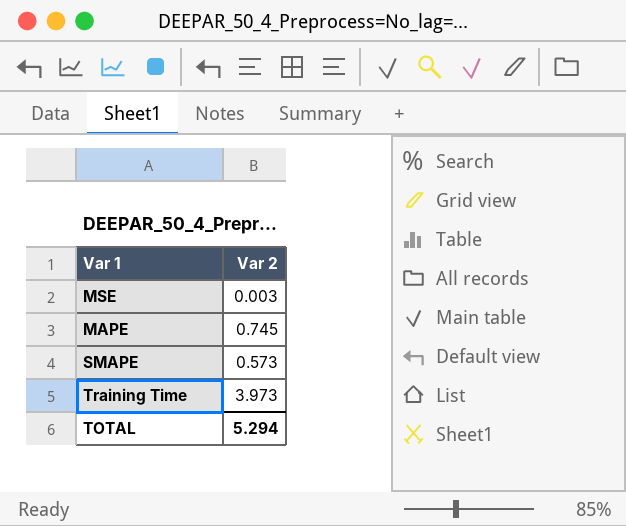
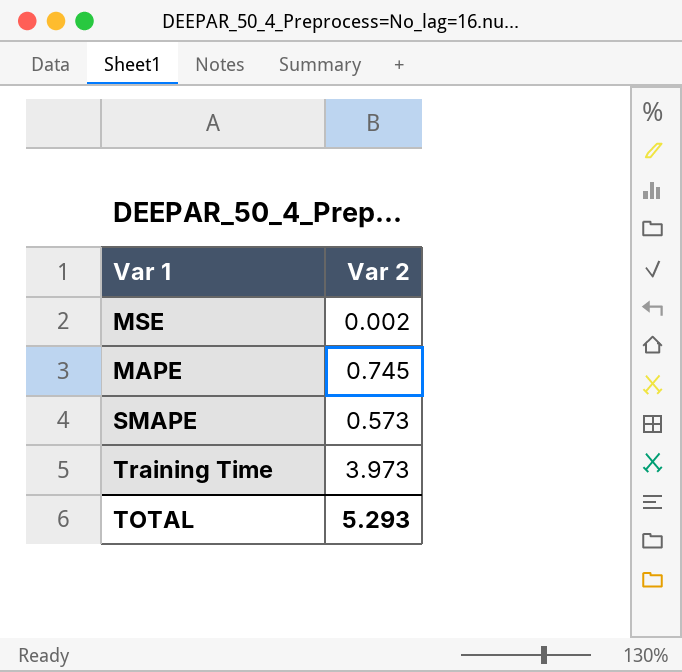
MSE | Var 2: 0.003 -> 0.002
TOTAL | Var 2: 5.294 -> 5.293

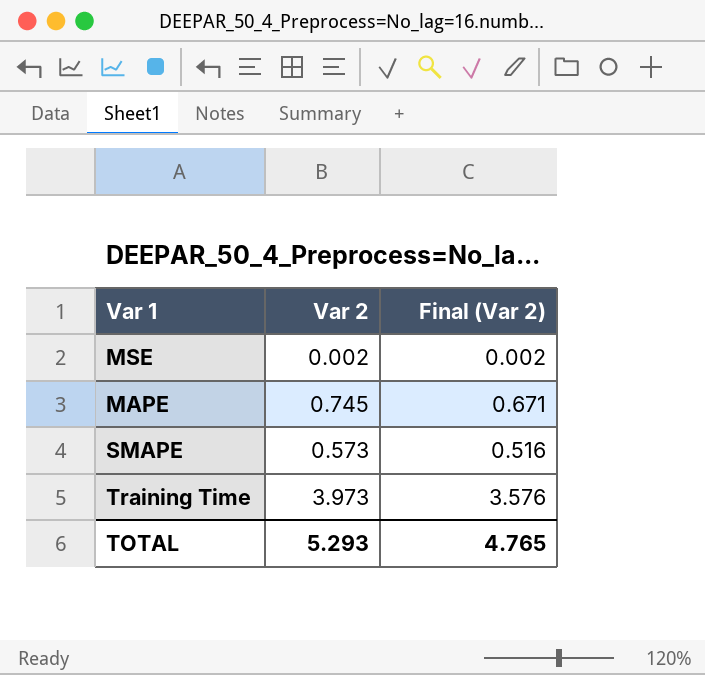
column Final (Var 2) | formula: none -> [Var 2] * 0.9

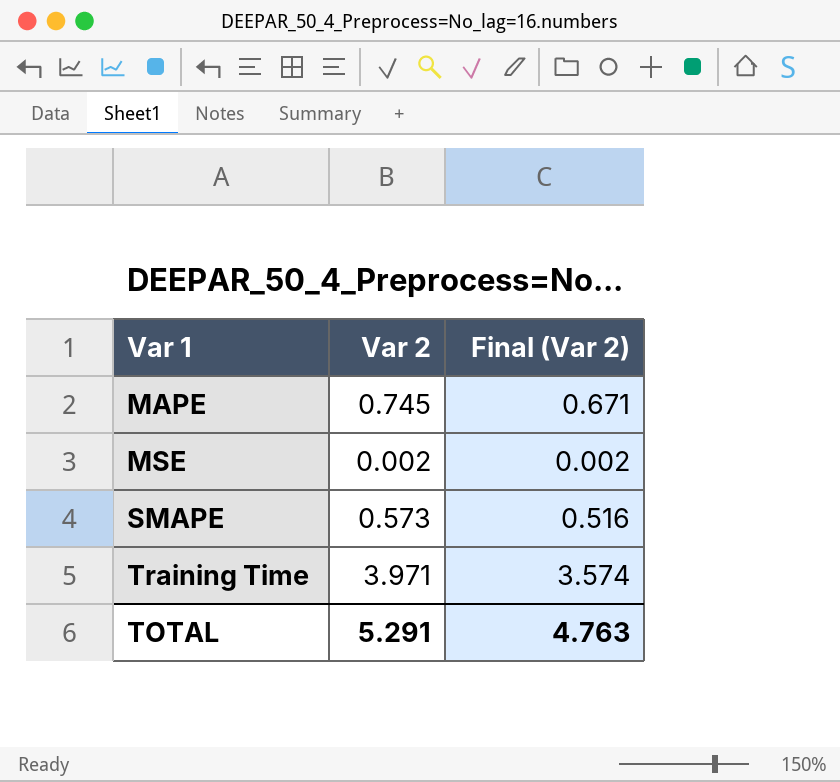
row order: none -> Var 1 ascending
Training Time | Var 2: 3.973 -> 3.971
Training Time | Final (Var 2): 3.576 -> 3.574
TOTAL | Var 2: 5.293 -> 5.291
TOTAL | Final (Var 2): 4.765 -> 4.763

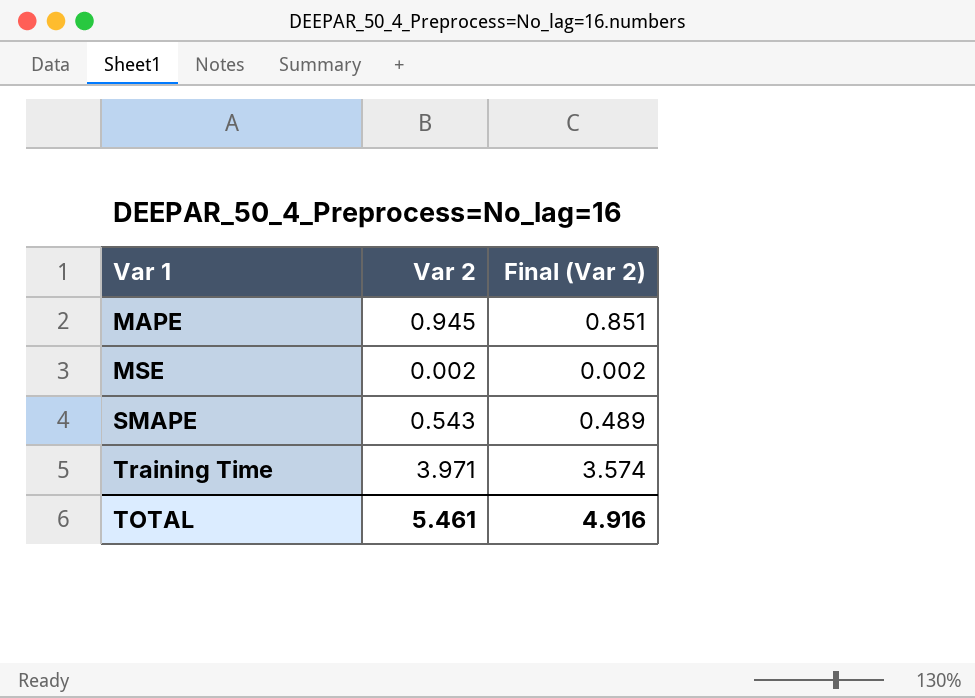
MAPE | Var 2: 0.745 -> 0.945
MAPE | Final (Var 2): 0.671 -> 0.851
SMAPE | Var 2: 0.573 -> 0.543
SMAPE | Final (Var 2): 0.516 -> 0.489
TOTAL | Var 2: 5.291 -> 5.461
TOTAL | Final (Var 2): 4.763 -> 4.916

